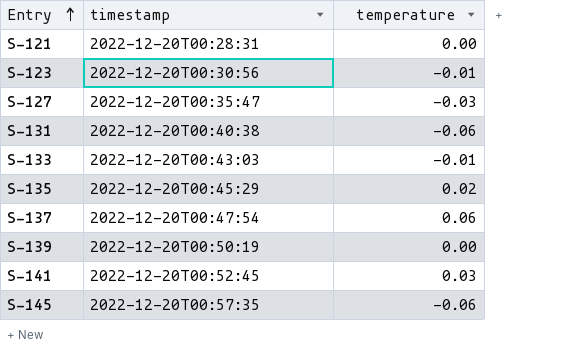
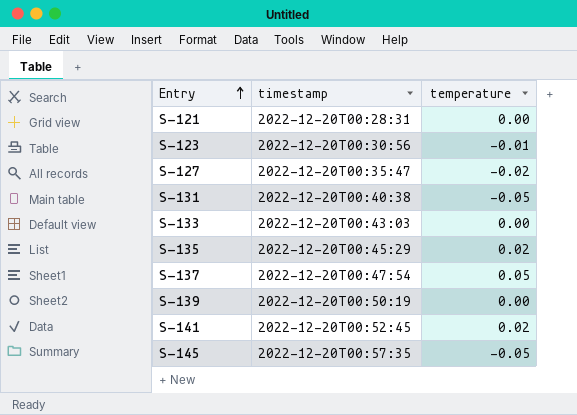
S-127 | temperature: -0.03 -> -0.02
S-131 | temperature: -0.06 -> -0.05
S-133 | temperature: -0.01 -> 0.00
S-137 | temperature: 0.06 -> 0.05
S-141 | temperature: 0.03 -> 0.02
S-145 | temperature: -0.06 -> -0.05

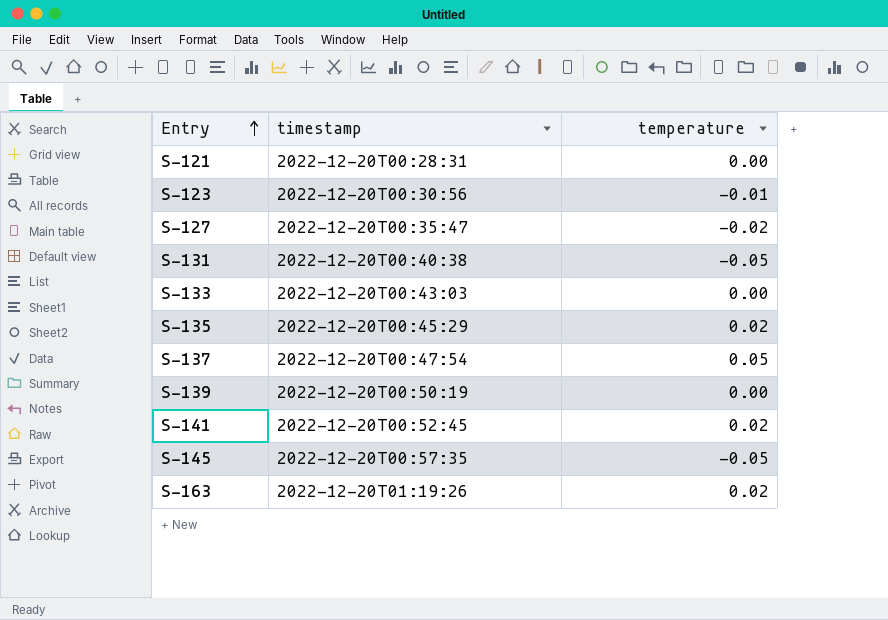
row S-163: none -> 2022-12-20T01:19:26 | 0.02

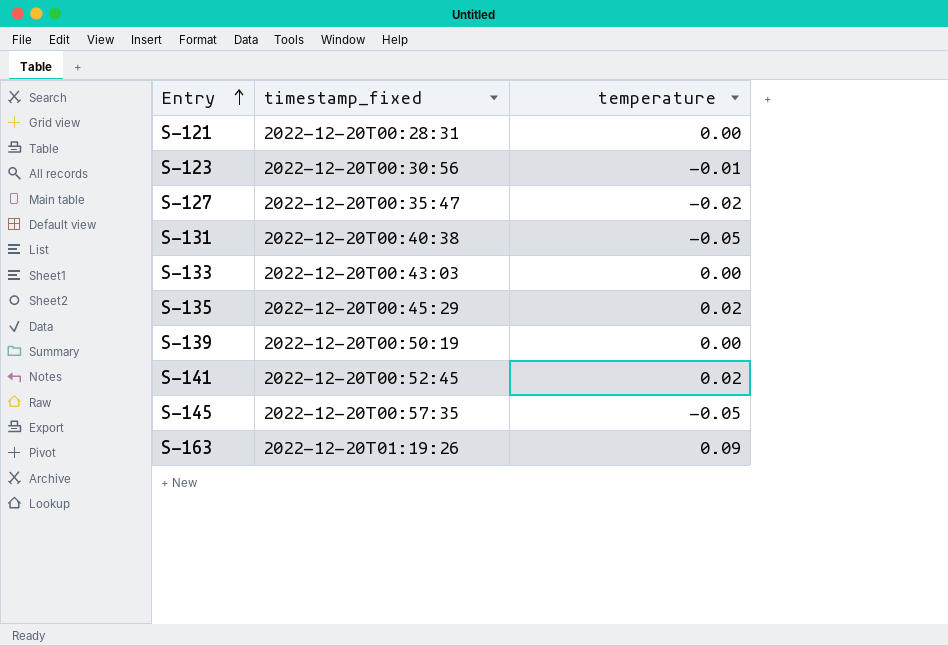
column name: timestamp -> timestamp_fixed
row S-137: 2022-12-20T00:47:54 | 0.05 -> none
S-163 | temperature: 0.02 -> 0.09

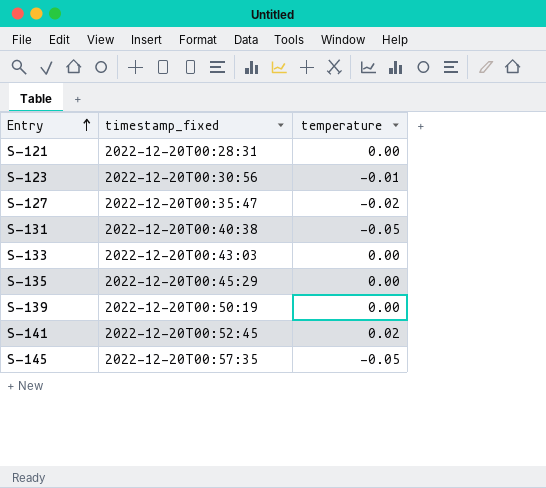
row S-163: 2022-12-20T01:19:26 | 0.09 -> none
S-135 | temperature: 0.02 -> 0.00

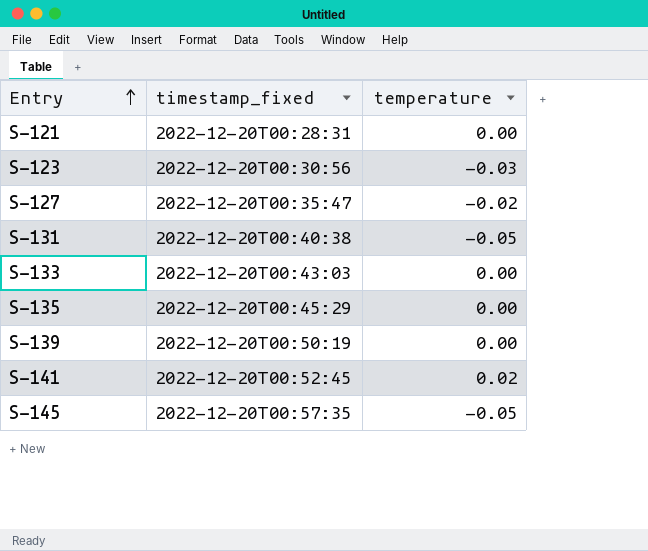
S-123 | temperature: -0.01 -> -0.03

